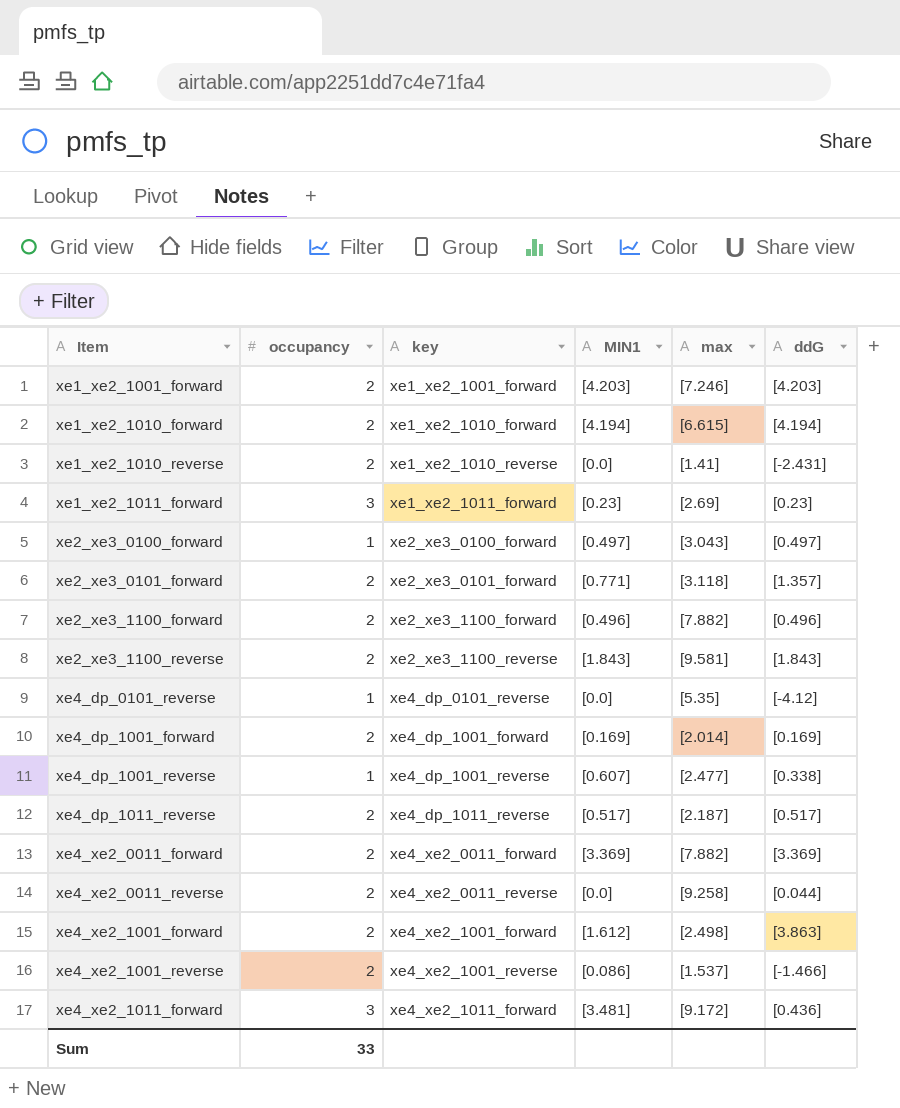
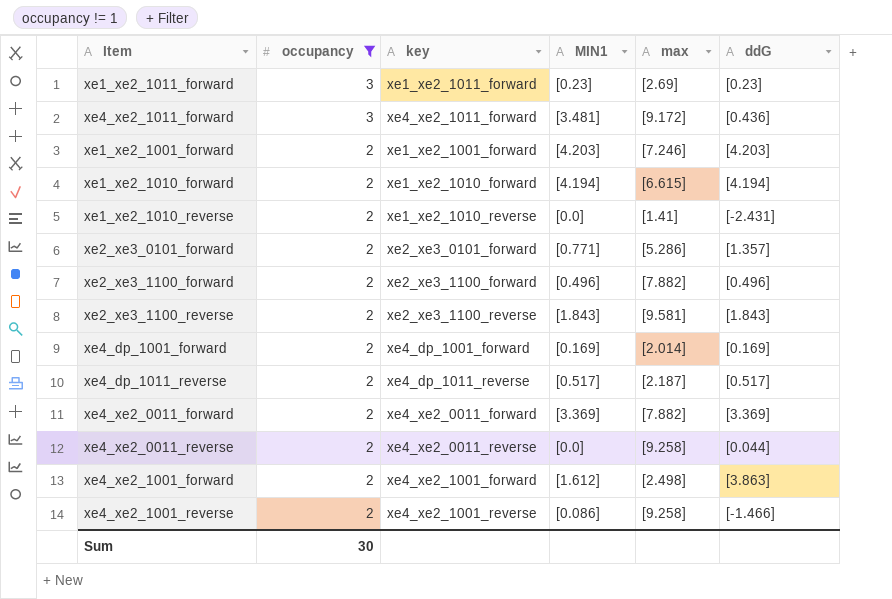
filter: none -> occupancy != 1
row order: Item ascending -> occupancy descending
xe2_xe3_0101_forward | max: [3.118] -> [5.286]
xe4_xe2_1001_reverse | max: [1.537] -> [9.258]
Sum | occupancy: 33 -> 30

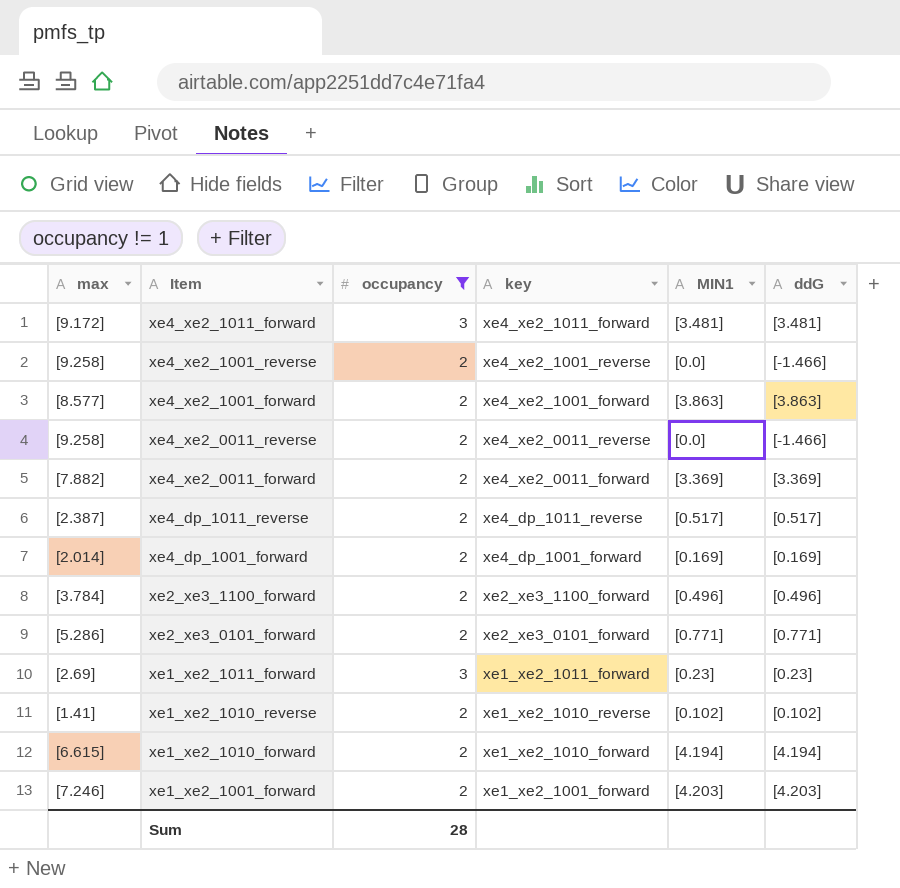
row order: occupancy descending -> Item descending
column max | position: 5 -> 1
row xe2_xe3_1100_reverse: 2 | xe2_xe3_1100_reverse | [1.843] | [9.581] | [1.843] -> none
xe4_xe2_1011_forward | ddG: [0.436] -> [3.481]
xe4_xe2_1001_reverse | MIN1: [0.086] -> [0.0]
xe4_xe2_1001_forward | max: [2.498] -> [8.577]
xe4_xe2_1001_forward | MIN1: [1.612] -> [3.863]
xe4_xe2_0011_reverse | ddG: [0.044] -> [-1.466]
xe4_dp_1011_reverse | max: [2.187] -> [2.387]
xe2_xe3_1100_forward | max: [7.882] -> [3.784]
xe2_xe3_0101_forward | ddG: [1.357] -> [0.771]
xe1_xe2_1010_reverse | MIN1: [0.0] -> [0.102]
xe1_xe2_1010_reverse | ddG: [-2.431] -> [0.102]
Sum | occupancy: 30 -> 28

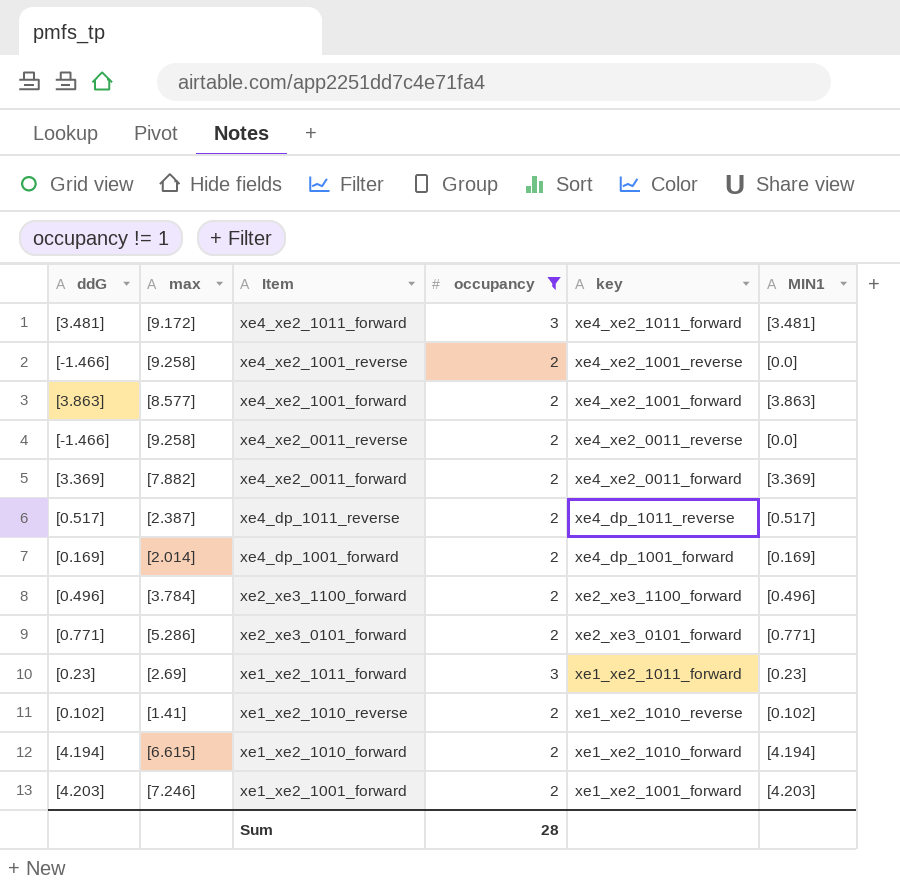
column ddG | position: 6 -> 1

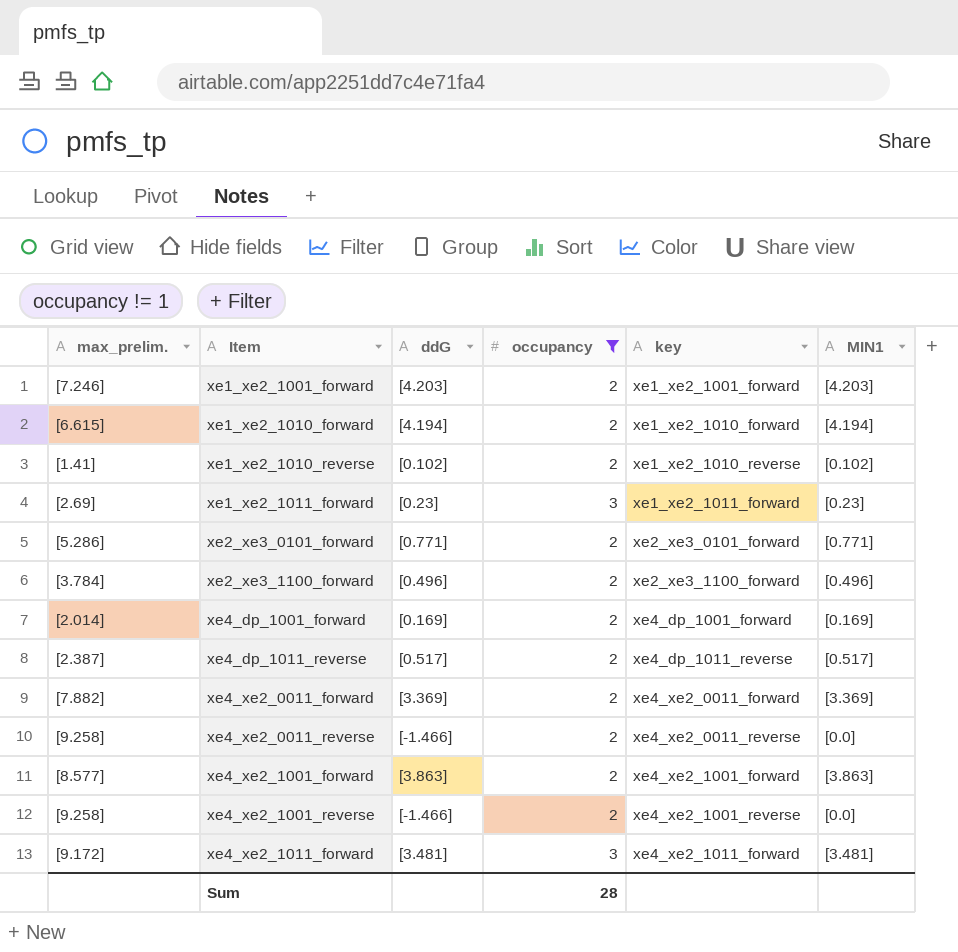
row order: Item descending -> Item ascending
column name: max -> max_prelim.
column ddG | position: 1 -> 3

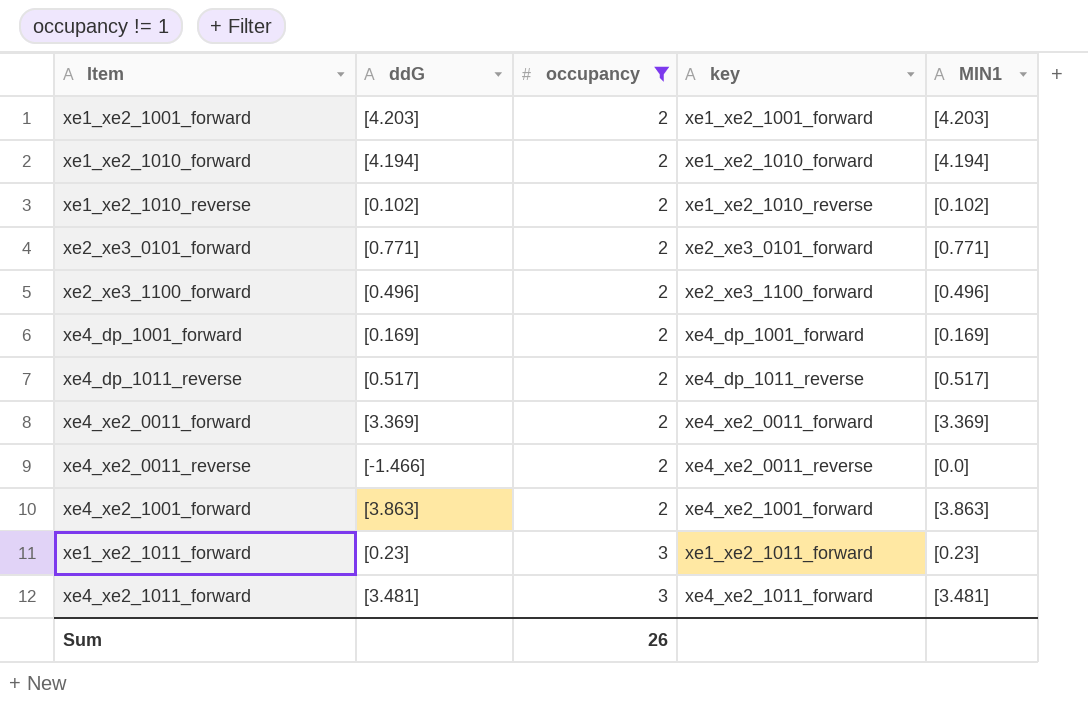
row order: Item ascending -> occupancy ascending
column max_prelim. | position: 1 -> none
row xe4_xe2_1001_reverse: [9.258] | [-1.466] | 2 | xe4_xe2_1001_reverse | [0.0] -> none
Sum | occupancy: 28 -> 26

